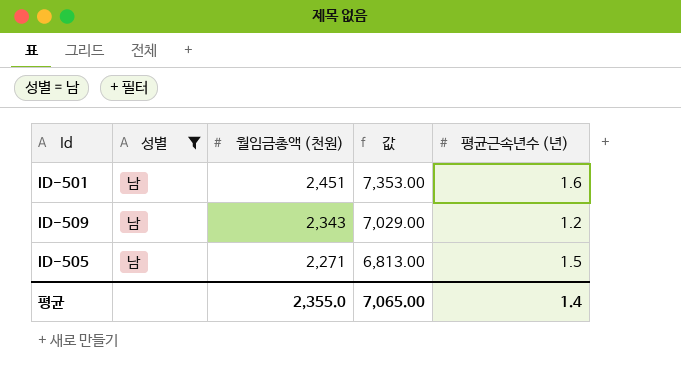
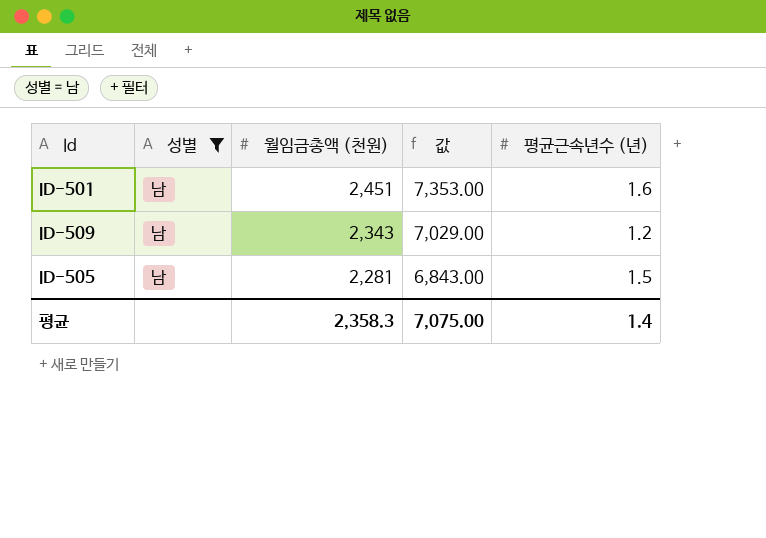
ID-505 | 월임금총액 (천원): 2,271 -> 2,281
ID-505 | 값: 6,813.00 -> 6,843.00
평균 | 월임금총액 (천원): 2,355.0 -> 2,358.3
평균 | 값: 7,065.00 -> 7,075.00

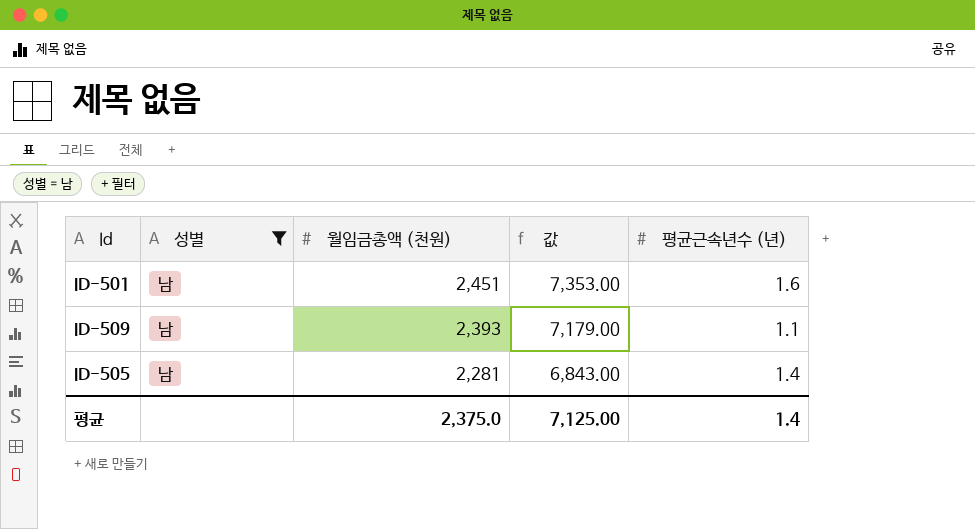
ID-509 | 월임금총액 (천원): 2,343 -> 2,393
ID-509 | 값: 7,029.00 -> 7,179.00
ID-509 | 평균근속년수 (년): 1.2 -> 1.1
ID-505 | 평균근속년수 (년): 1.5 -> 1.4
평균 | 월임금총액 (천원): 2,358.3 -> 2,375.0
평균 | 값: 7,075.00 -> 7,125.00

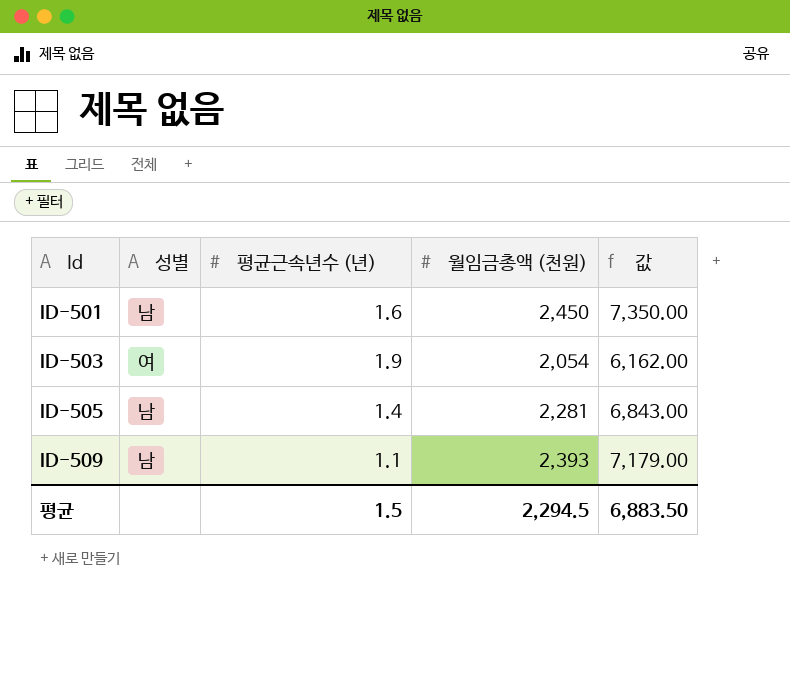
filter: 성별 = 남 -> none
row order: 월임금총액 (천원) descending -> Id ascending
column 평균근속년수 (년) | position: 5 -> 3
ID-501 | 월임금총액 (천원): 2,451 -> 2,450
ID-501 | 값: 7,353.00 -> 7,350.00
평균 | 평균근속년수 (년): 1.4 -> 1.5
평균 | 월임금총액 (천원): 2,375.0 -> 2,294.5
평균 | 값: 7,125.00 -> 6,883.50

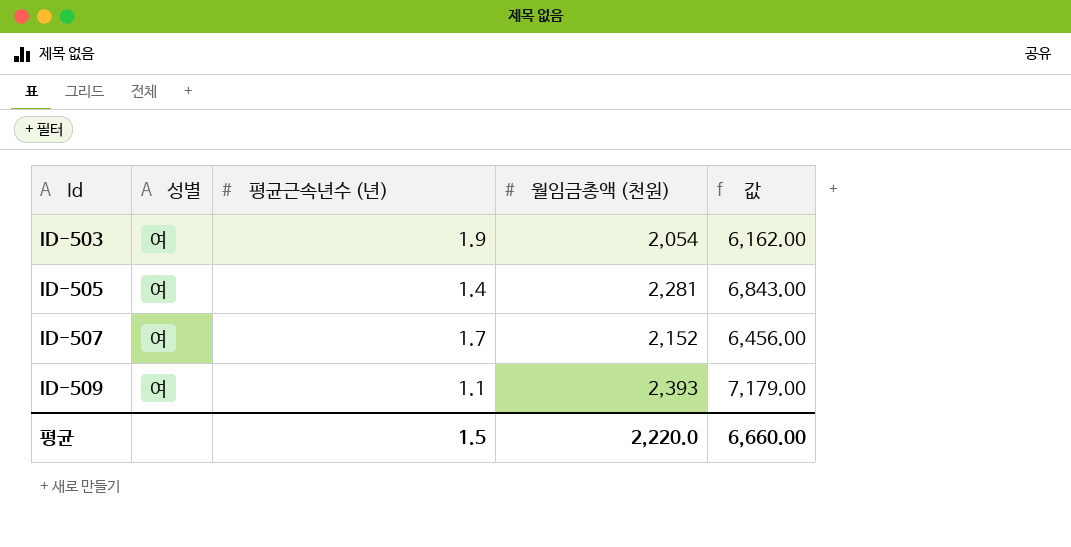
row ID-501: 남 | 1.6 | 2,450 | 7,350.00 -> none
ID-505 | 성별: 남 -> 여
row ID-507: none -> 여 | 1.7 | 2,152 | 6,456.00
ID-509 | 성별: 남 -> 여
평균 | 월임금총액 (천원): 2,294.5 -> 2,220.0
평균 | 값: 6,883.50 -> 6,660.00

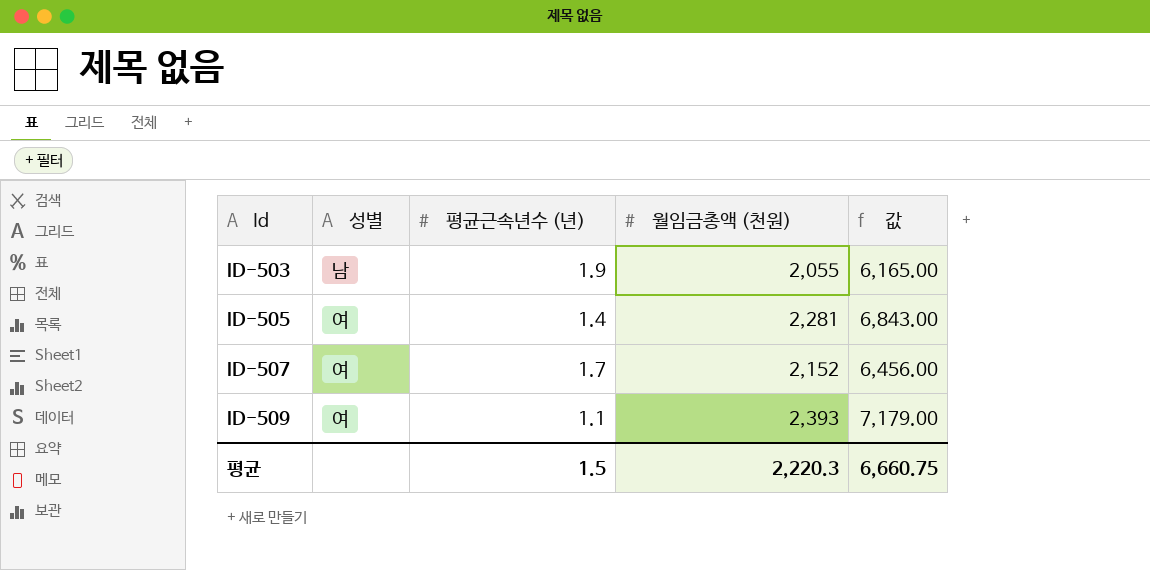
ID-503 | 성별: 여 -> 남
ID-503 | 월임금총액 (천원): 2,054 -> 2,055
ID-503 | 값: 6,162.00 -> 6,165.00
평균 | 월임금총액 (천원): 2,220.0 -> 2,220.3
평균 | 값: 6,660.00 -> 6,660.75

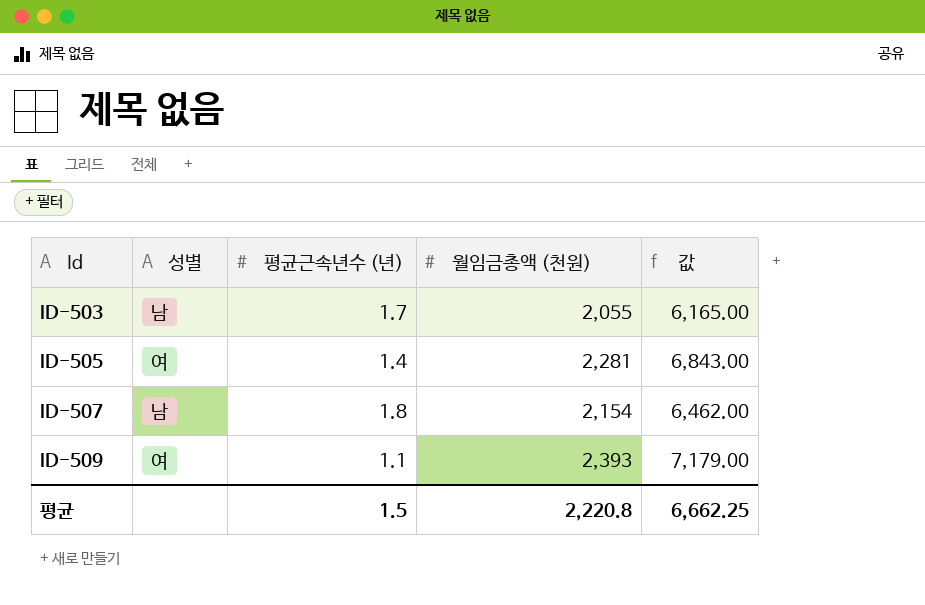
ID-503 | 평균근속년수 (년): 1.9 -> 1.7
ID-507 | 성별: 여 -> 남
ID-507 | 평균근속년수 (년): 1.7 -> 1.8
ID-507 | 월임금총액 (천원): 2,152 -> 2,154
ID-507 | 값: 6,456.00 -> 6,462.00
평균 | 월임금총액 (천원): 2,220.3 -> 2,220.8
평균 | 값: 6,660.75 -> 6,662.25

